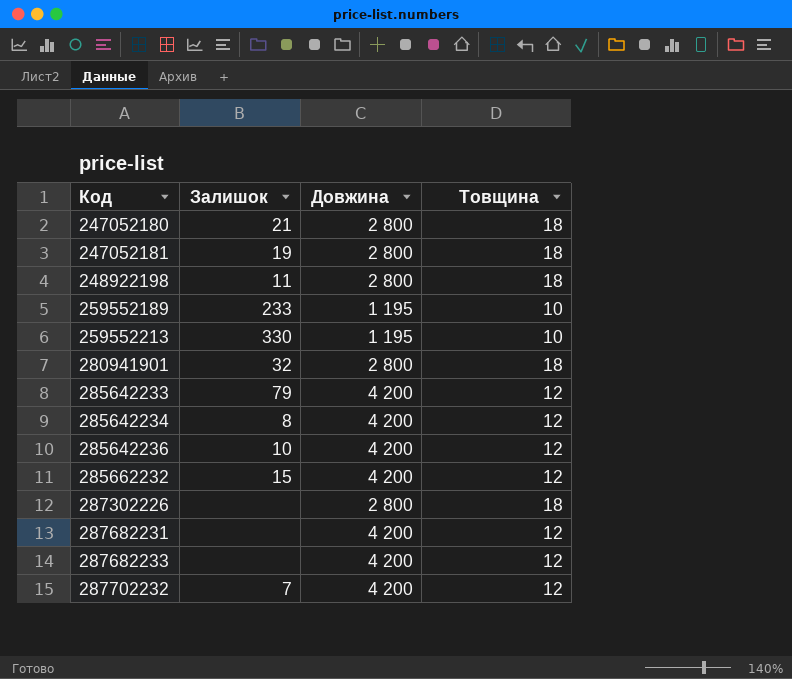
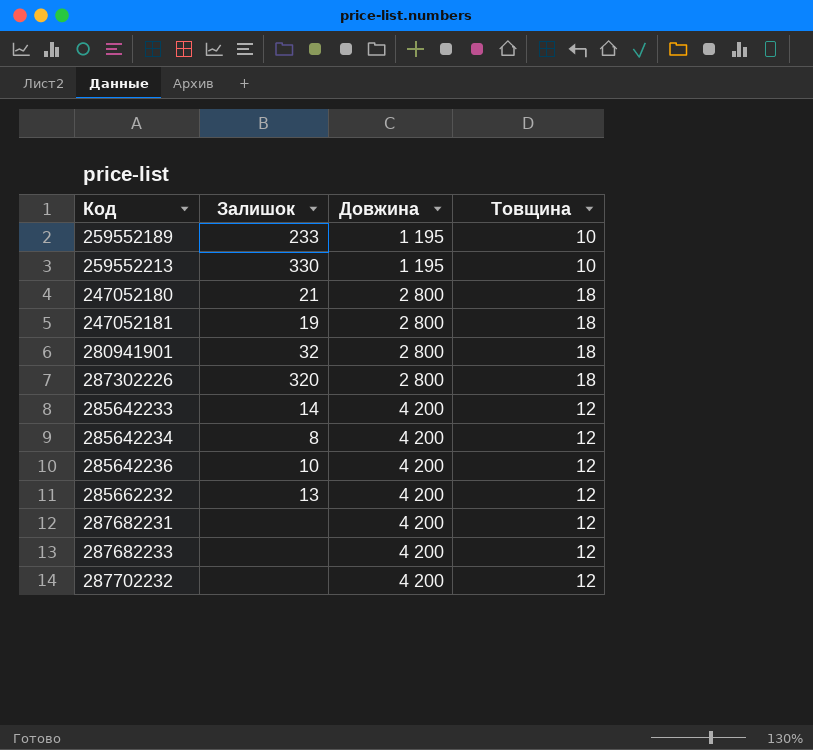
row order: Код ascending -> Довжина ascending
row 248922198: 11 | 2 800 | 18 -> none
287302226 | Залишок: none -> 320
285642233 | Залишок: 79 -> 14
285662232 | Залишок: 15 -> 13
287702232 | Залишок: 7 -> none

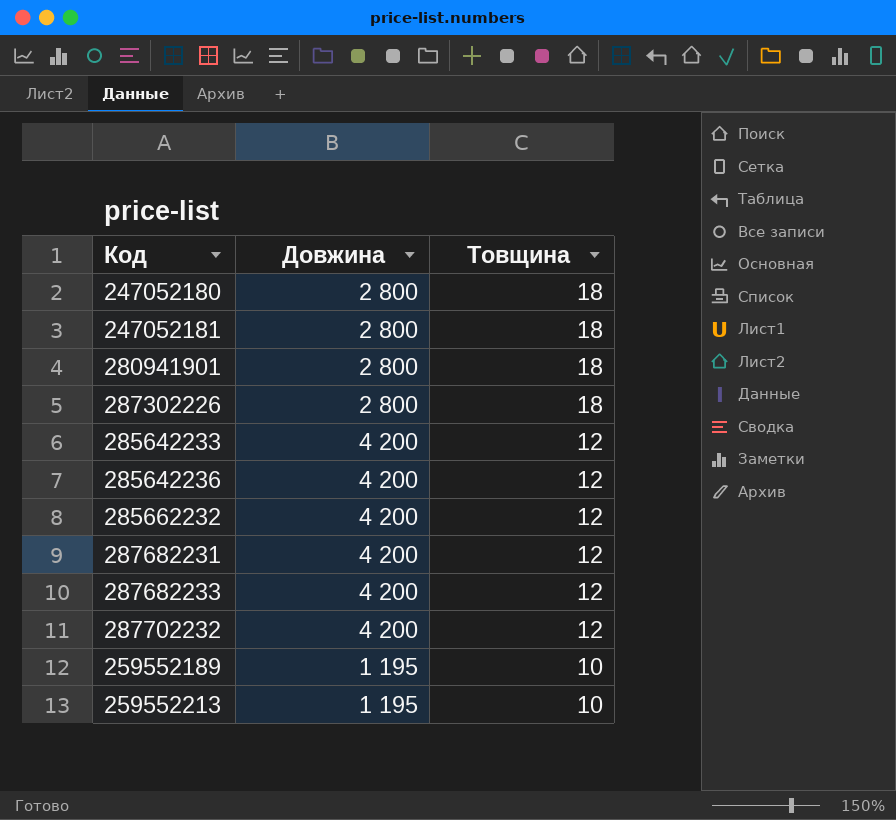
row order: Довжина ascending -> Товщина descending
column Залишок | position: 2 -> none
row 285642234: 8 | 4 200 | 12 -> none

